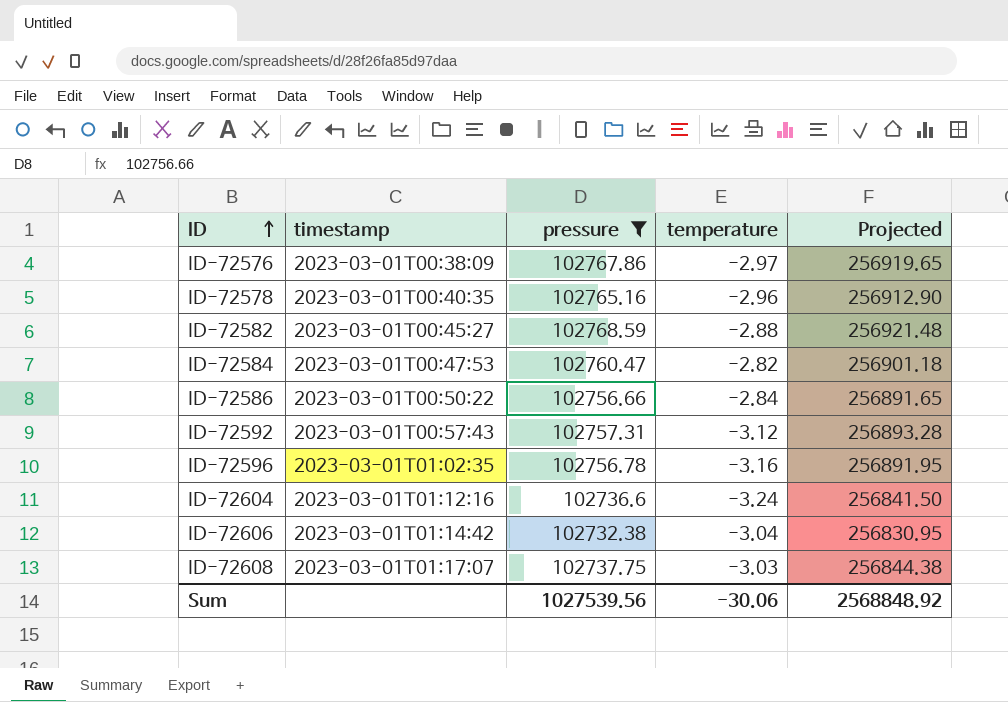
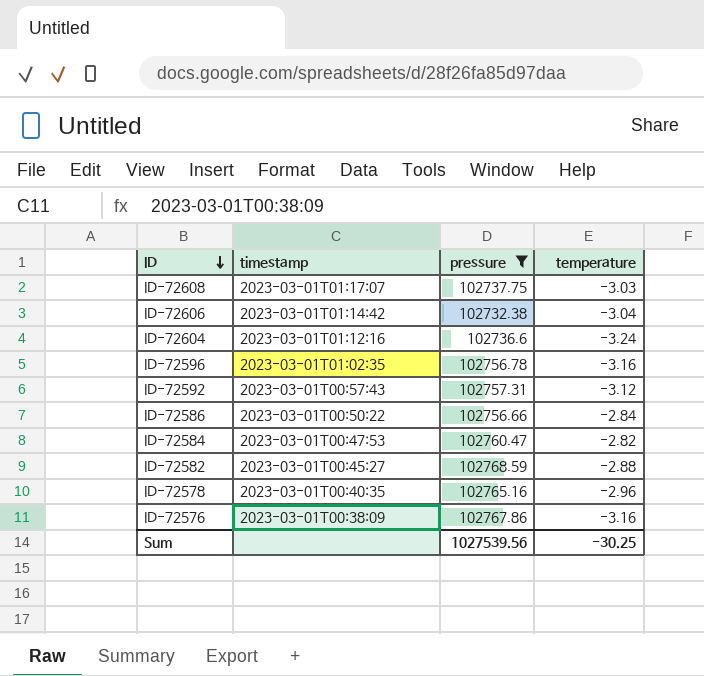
row order: ID ascending -> ID descending
column Projected | formula: [pressure] * 2.5 -> none
ID-72576 | temperature: -2.97 -> -3.16
Sum | temperature: -30.06 -> -30.25

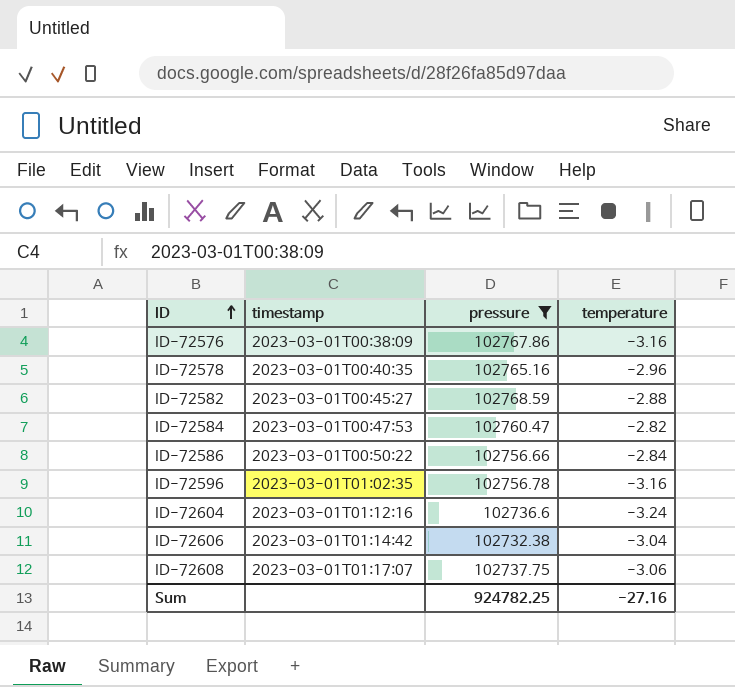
row order: ID descending -> ID ascending
row ID-72592: 2023-03-01T00:57:43 | 102757.31 | -3.12 -> none
ID-72608 | temperature: -3.03 -> -3.06
Sum | pressure: 1027539.56 -> 924782.25
Sum | temperature: -30.25 -> -27.16

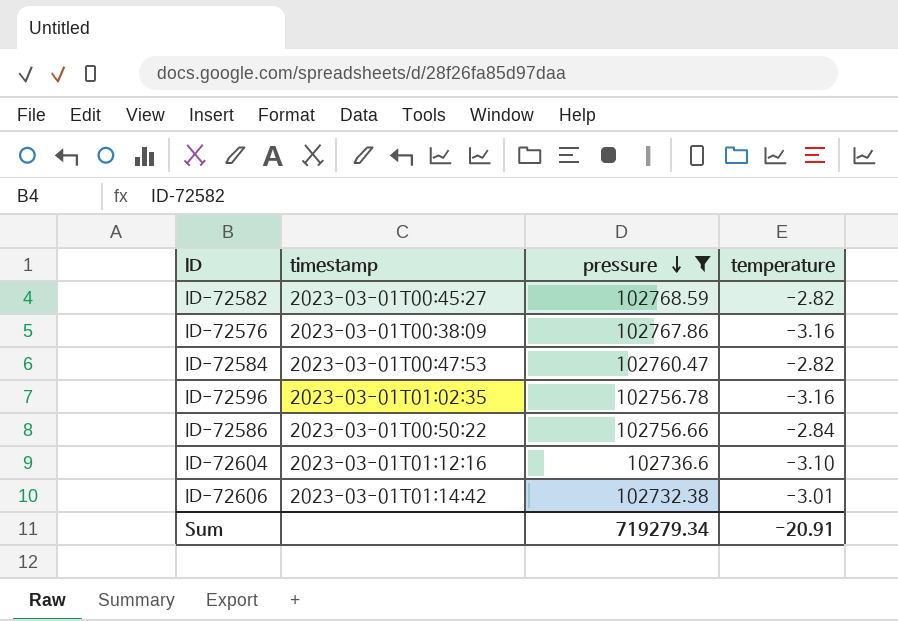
row order: ID ascending -> pressure descending
row ID-72578: 2023-03-01T00:40:35 | 102765.16 | -2.96 -> none
row ID-72608: 2023-03-01T01:17:07 | 102737.75 | -3.06 -> none
ID-72582 | temperature: -2.88 -> -2.82
ID-72604 | temperature: -3.24 -> -3.10
ID-72606 | temperature: -3.04 -> -3.01
Sum | pressure: 924782.25 -> 719279.34
Sum | temperature: -27.16 -> -20.91

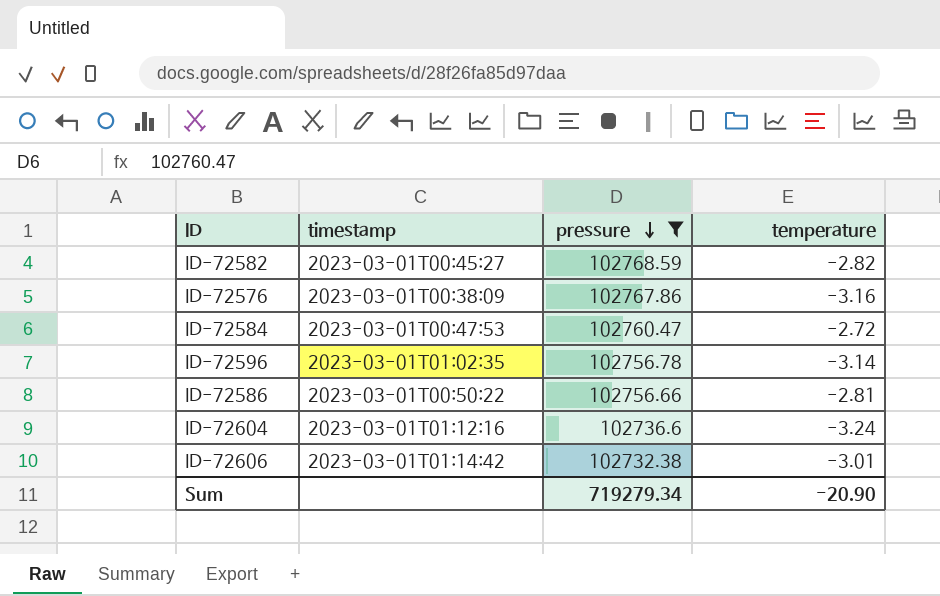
ID-72584 | temperature: -2.82 -> -2.72
ID-72596 | temperature: -3.16 -> -3.14
ID-72586 | temperature: -2.84 -> -2.81
ID-72604 | temperature: -3.10 -> -3.24
Sum | temperature: -20.91 -> -20.90

